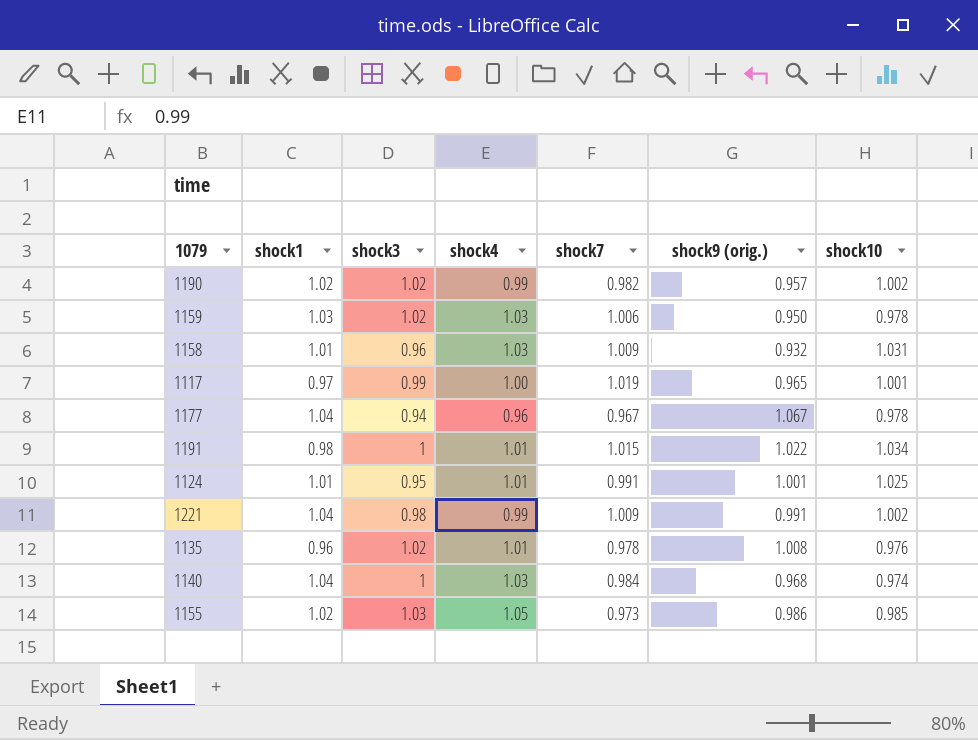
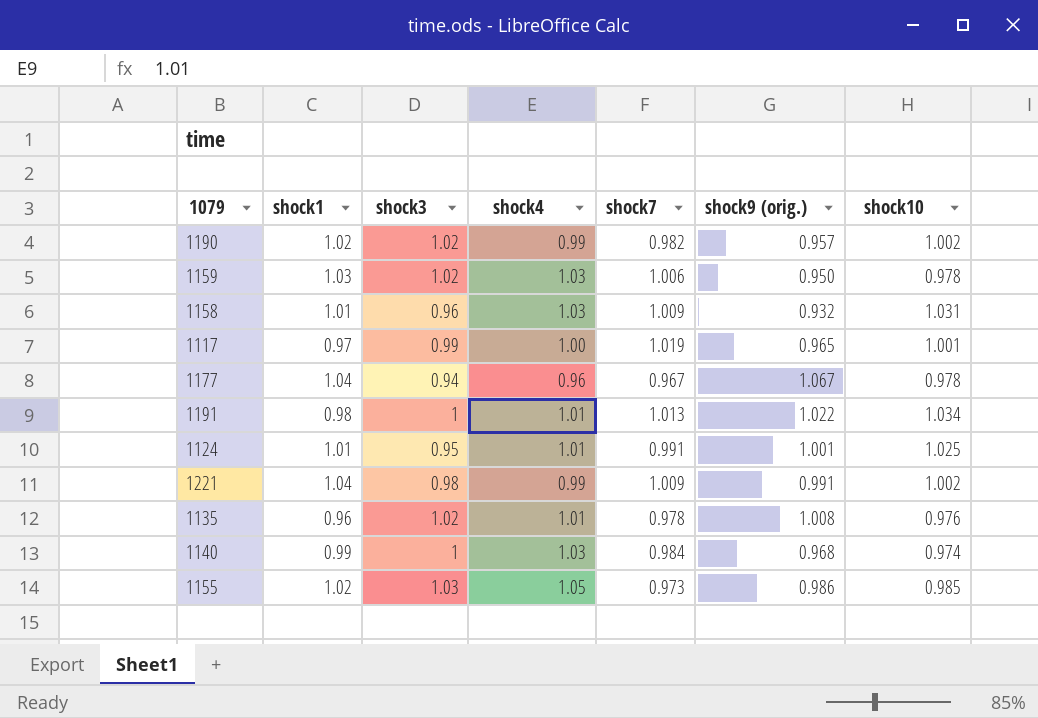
1191 | shock7: 1.015 -> 1.013
1140 | shock1: 1.04 -> 0.99

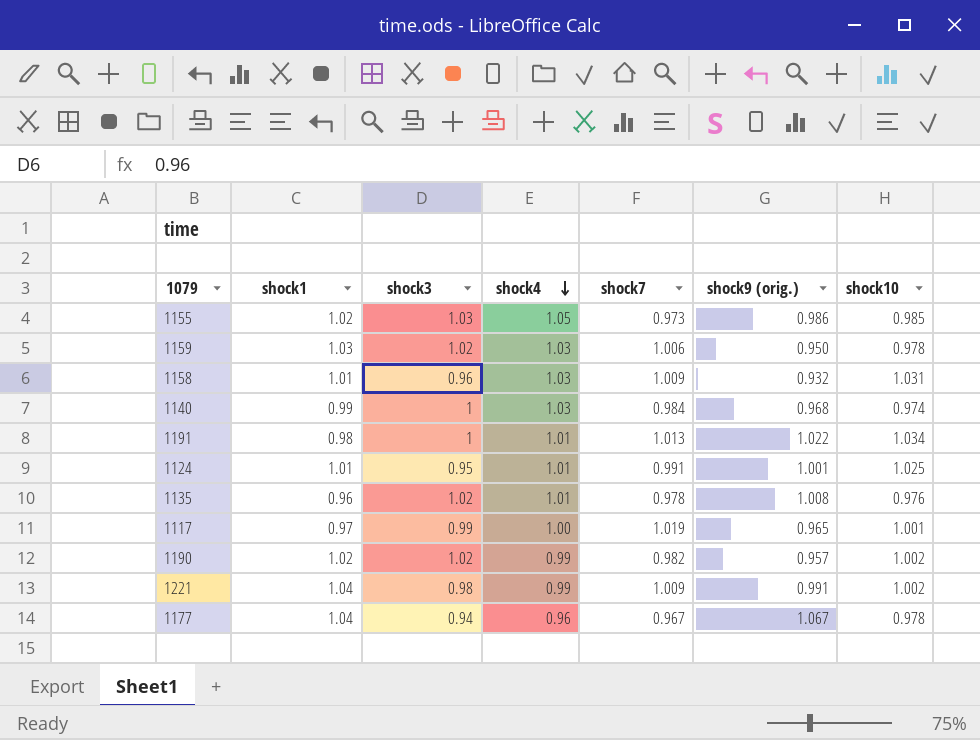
row order: none -> shock4 descending

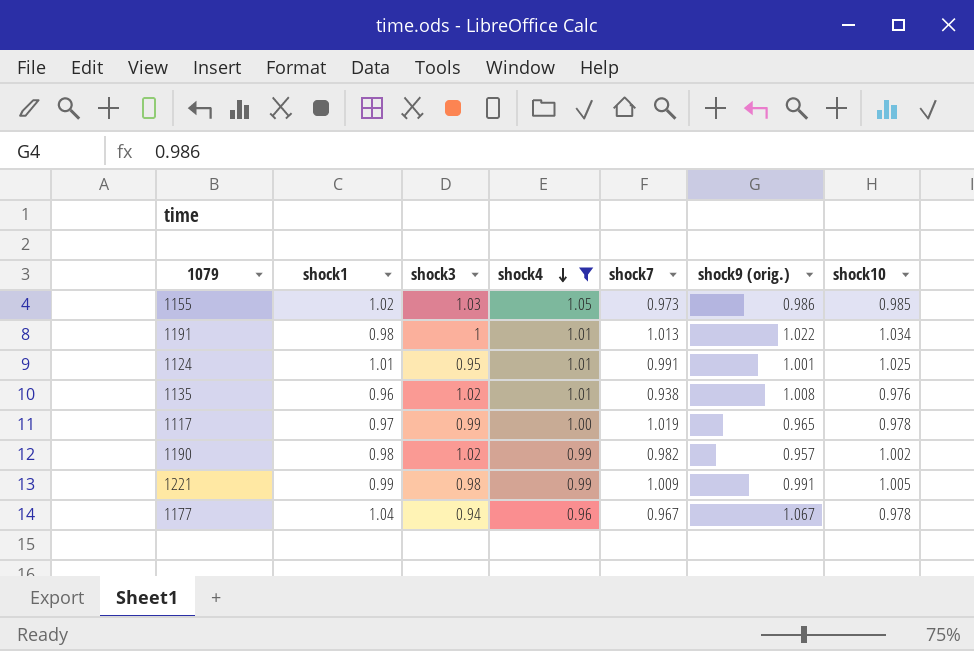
filter: none -> shock4 != 1.03
1135 | shock7: 0.978 -> 0.938
1117 | shock10: 1.001 -> 0.978
1190 | shock1: 1.02 -> 0.98
1221 | shock1: 1.04 -> 0.99
1221 | shock10: 1.002 -> 1.005

